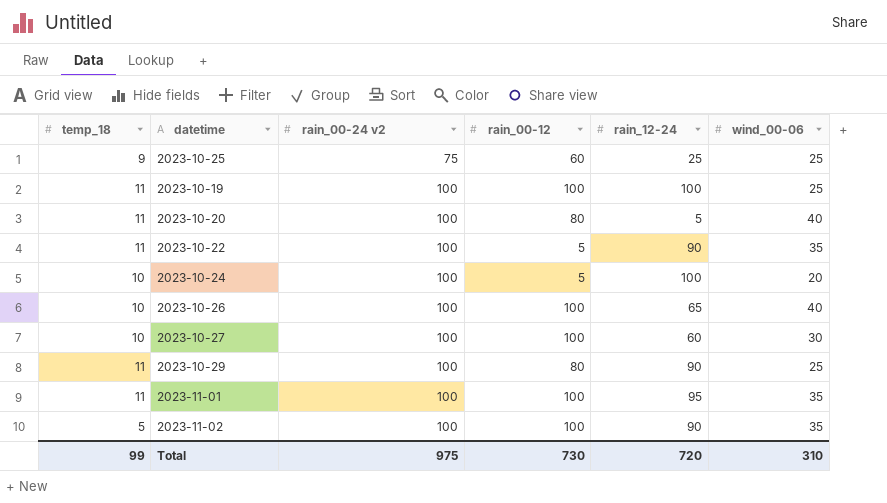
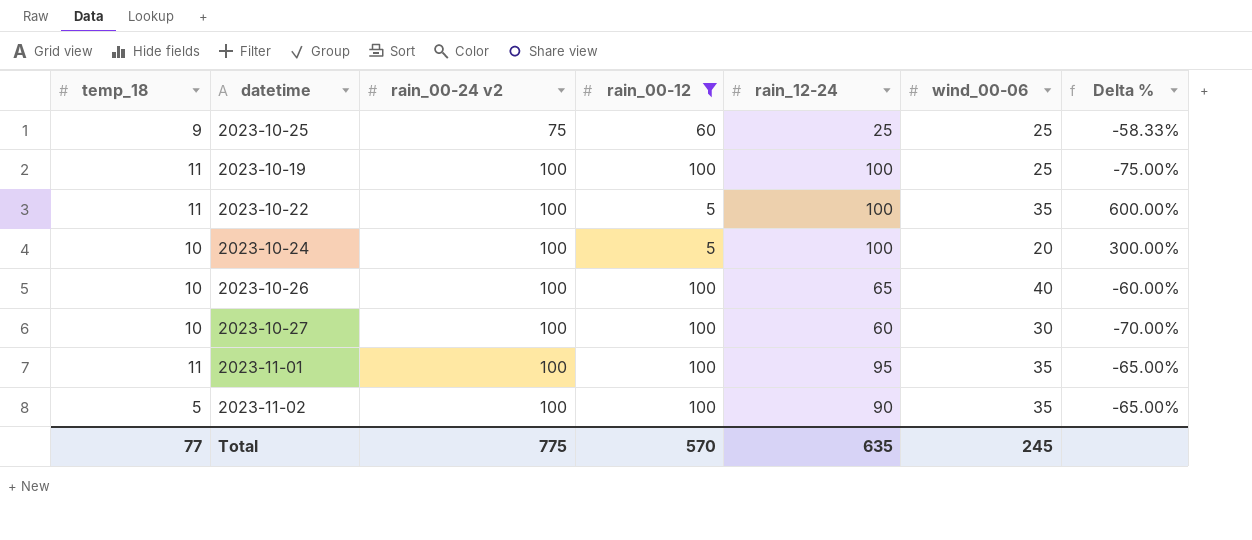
filter: none -> rain_00-12 != 80
column Delta % | formula: none -> ([wind_00-06] - [rain_00-12]) / [rain_00-12]
2023-10-22 | rain_12-24: 90 -> 100
Total | temp_18: 99 -> 77
Total | rain_00-24 v2: 975 -> 775
Total | rain_00-12: 730 -> 570
Total | rain_12-24: 720 -> 635
Total | wind_00-06: 310 -> 245

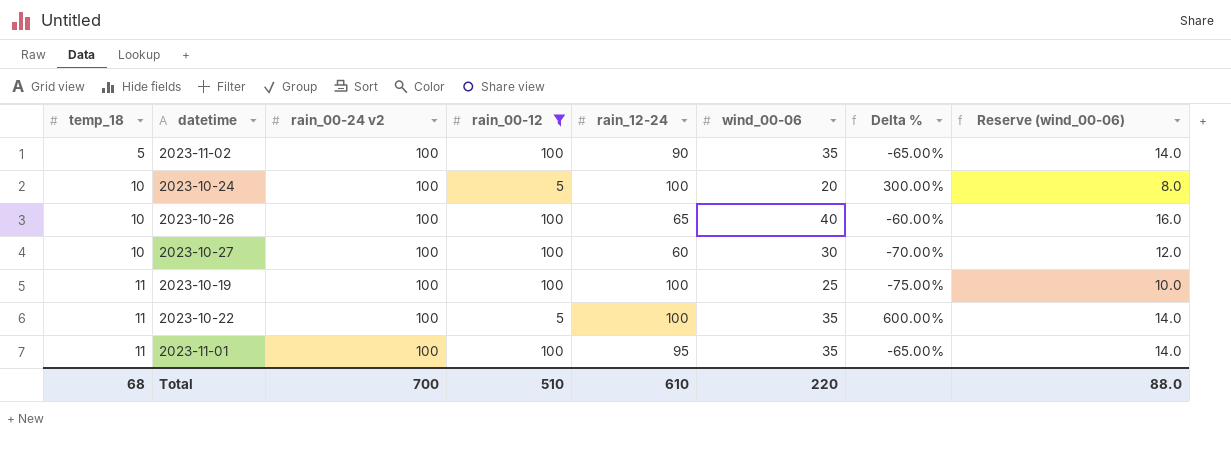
row order: rain_00-24 v2 ascending -> temp_18 ascending
column Reserve (wind_00-06) | formula: none -> [wind_00-06] * 0.4
row 2023-10-25: 9 | 75 | 60 | 25 | 25 | -58.33% -> none
Total | temp_18: 77 -> 68
Total | rain_00-24 v2: 775 -> 700
Total | rain_00-12: 570 -> 510
Total | rain_12-24: 635 -> 610
Total | wind_00-06: 245 -> 220

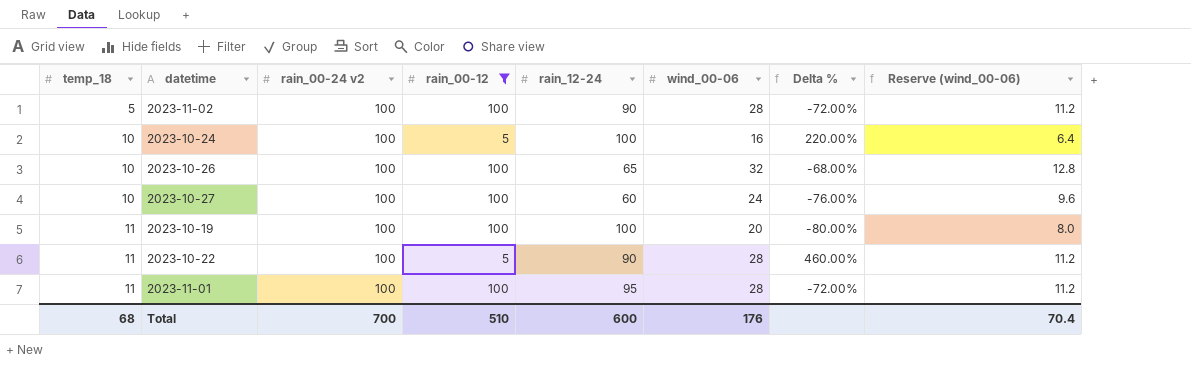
2023-11-02 | wind_00-06: 35 -> 28
2023-11-02 | Delta %: -65.00% -> -72.00%
2023-11-02 | Reserve (wind_00-06): 14.0 -> 11.2
2023-10-24 | wind_00-06: 20 -> 16
2023-10-24 | Delta %: 300.00% -> 220.00%
2023-10-24 | Reserve (wind_00-06): 8.0 -> 6.4
2023-10-26 | wind_00-06: 40 -> 32
2023-10-26 | Delta %: -60.00% -> -68.00%
2023-10-26 | Reserve (wind_00-06): 16.0 -> 12.8
2023-10-27 | wind_00-06: 30 -> 24
2023-10-27 | Delta %: -70.00% -> -76.00%
2023-10-27 | Reserve (wind_00-06): 12.0 -> 9.6
2023-10-19 | wind_00-06: 25 -> 20
2023-10-19 | Delta %: -75.00% -> -80.00%
2023-10-19 | Reserve (wind_00-06): 10.0 -> 8.0
2023-10-22 | rain_12-24: 100 -> 90
2023-10-22 | wind_00-06: 35 -> 28
2023-10-22 | Delta %: 600.00% -> 460.00%
2023-10-22 | Reserve (wind_00-06): 14.0 -> 11.2
2023-11-01 | wind_00-06: 35 -> 28
2023-11-01 | Delta %: -65.00% -> -72.00%
2023-11-01 | Reserve (wind_00-06): 14.0 -> 11.2
Total | rain_12-24: 610 -> 600
Total | wind_00-06: 220 -> 176
Total | Reserve (wind_00-06): 88.0 -> 70.4

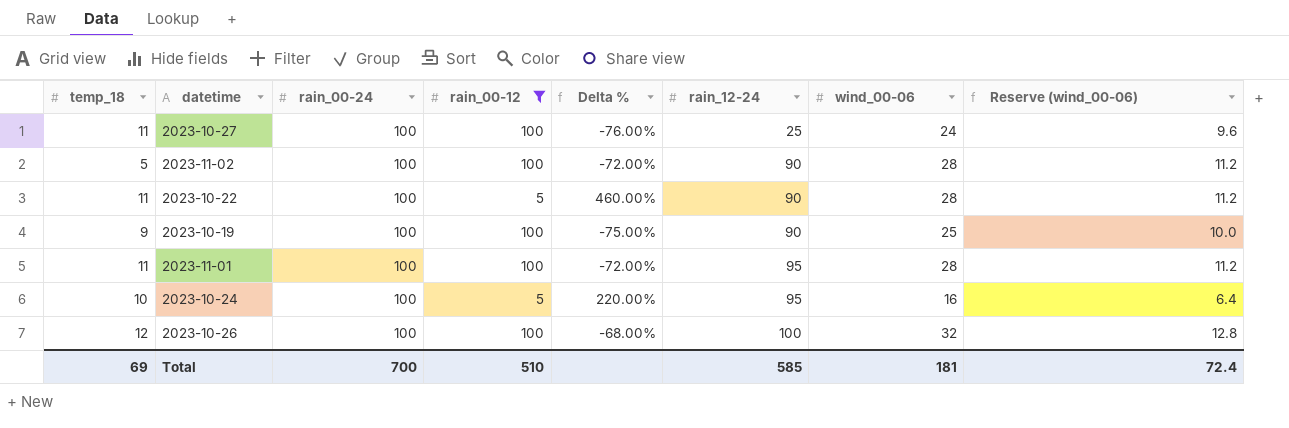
row order: temp_18 ascending -> rain_12-24 ascending
column name: rain_00-24 v2 -> rain_00-24
column Delta % | position: 7 -> 5
2023-10-27 | temp_18: 10 -> 11
2023-10-27 | rain_12-24: 60 -> 25
2023-10-19 | temp_18: 11 -> 9
2023-10-19 | Delta %: -80.00% -> -75.00%
2023-10-19 | rain_12-24: 100 -> 90
2023-10-19 | wind_00-06: 20 -> 25
2023-10-19 | Reserve (wind_00-06): 8.0 -> 10.0
2023-10-24 | rain_12-24: 100 -> 95
2023-10-26 | temp_18: 10 -> 12
2023-10-26 | rain_12-24: 65 -> 100
Total | temp_18: 68 -> 69
Total | rain_12-24: 600 -> 585
Total | wind_00-06: 176 -> 181
Total | Reserve (wind_00-06): 70.4 -> 72.4

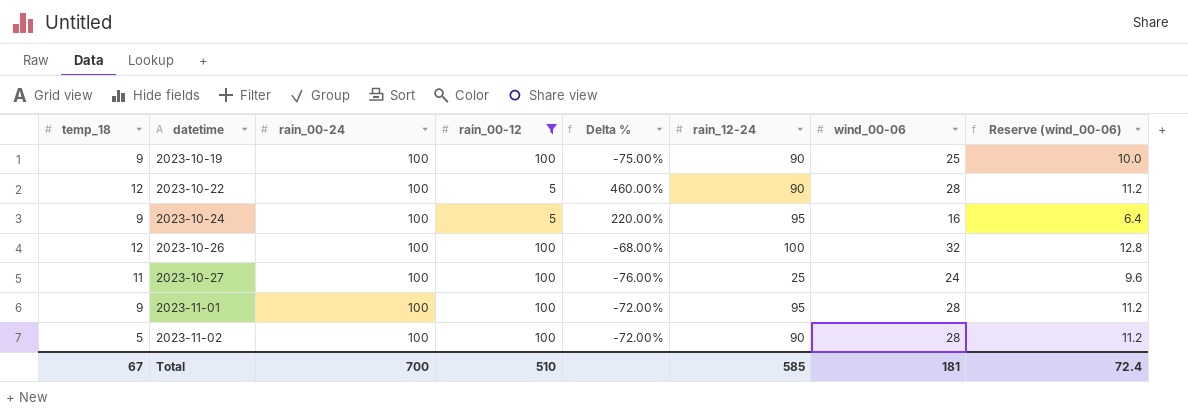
row order: rain_12-24 ascending -> datetime ascending
2023-10-22 | temp_18: 11 -> 12
2023-10-24 | temp_18: 10 -> 9
2023-11-01 | temp_18: 11 -> 9
Total | temp_18: 69 -> 67

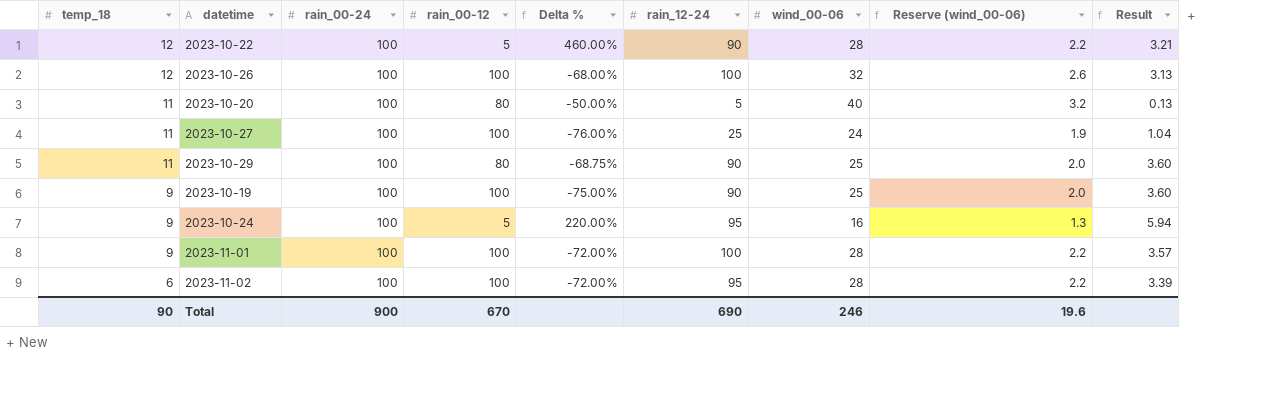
filter: rain_00-12 != 80 -> none
row order: datetime ascending -> temp_18 descending
column Reserve (wind_00-06) | formula: [wind_00-06] * 0.4 -> [wind_00-06] * 0.08
column Result | formula: none -> [rain_12-24] / [wind_00-06]
2023-11-01 | rain_12-24: 95 -> 100
2023-11-02 | temp_18: 5 -> 6
2023-11-02 | rain_12-24: 90 -> 95
Total | temp_18: 67 -> 90
Total | rain_00-24: 700 -> 900
Total | rain_00-12: 510 -> 670
Total | rain_12-24: 585 -> 690
Total | wind_00-06: 181 -> 246
Total | Reserve (wind_00-06): 72.4 -> 19.6

